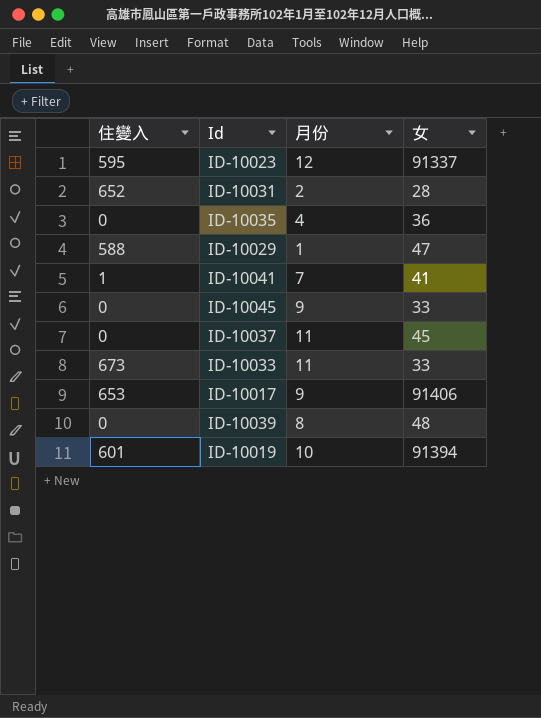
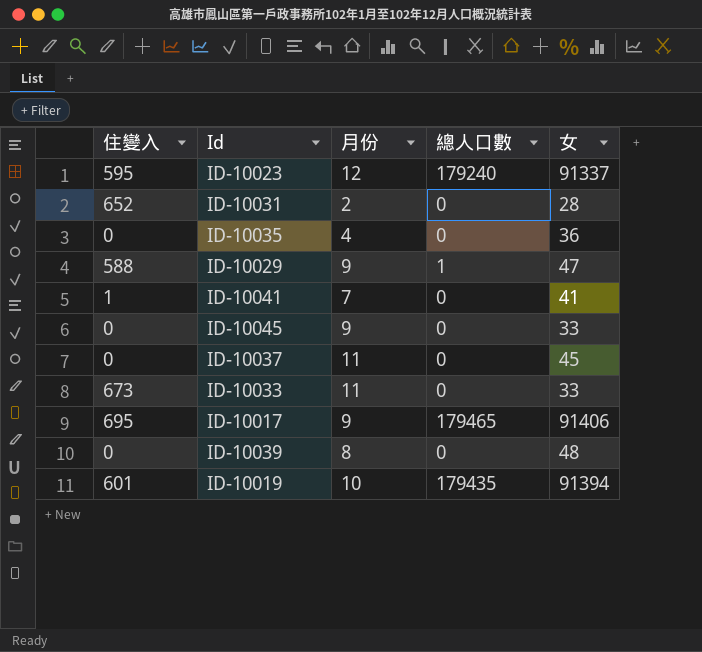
column 總人口數 | position: none -> 4
ID-10029 | 月份: 1 -> 9
ID-10017 | 住變入: 653 -> 695

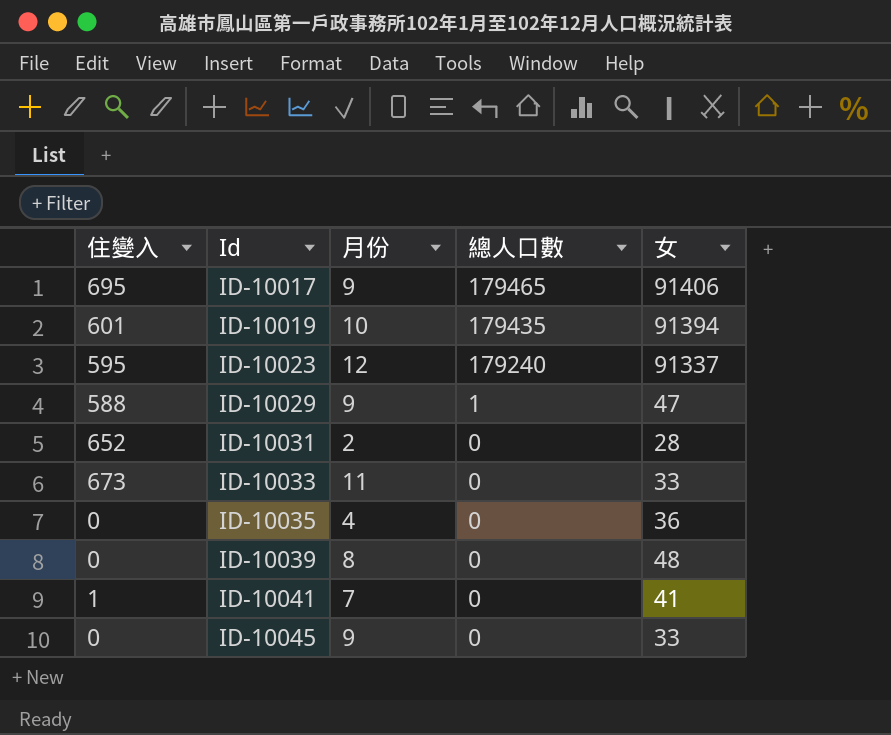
row order: none -> Id ascending
row ID-10037: 0 | 11 | 0 | 45 -> none

